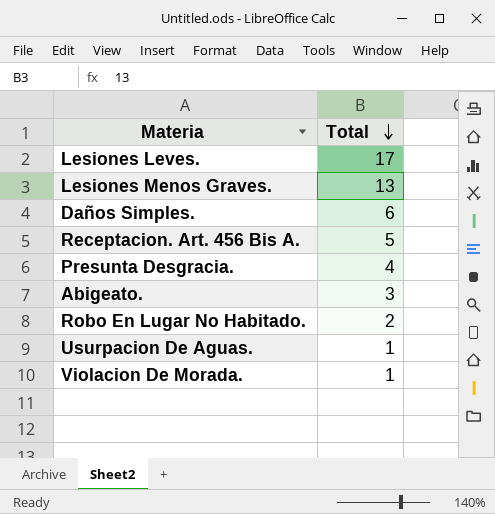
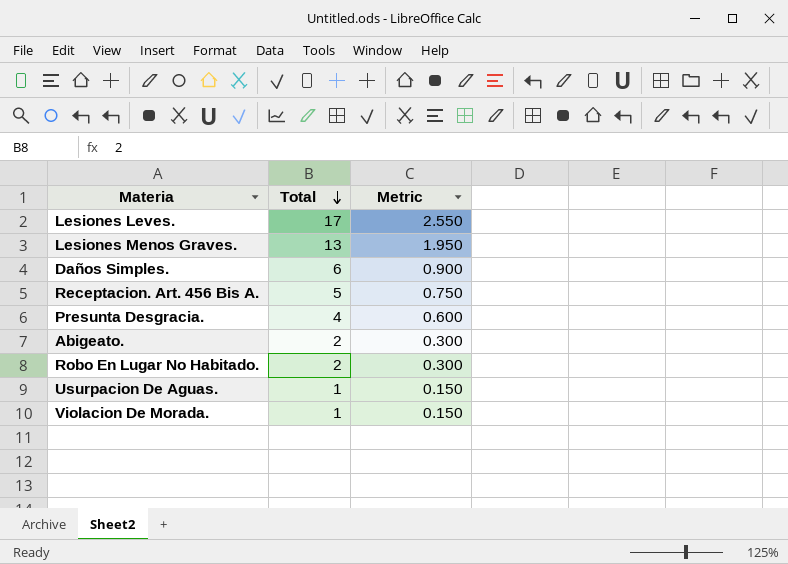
column Metric | formula: none -> [Total] * 0.15
Abigeato. | Total: 3 -> 2

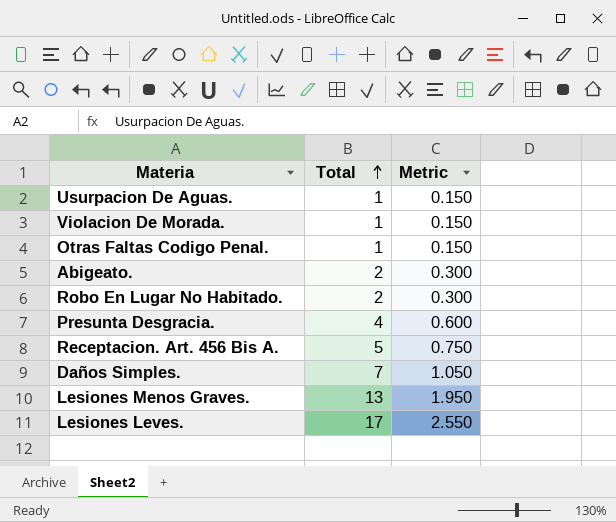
row order: Total descending -> Total ascending
row Otras Faltas Codigo Penal.: none -> 1 | 0.150
Daños Simples. | Total: 6 -> 7
Daños Simples. | Metric: 0.900 -> 1.050

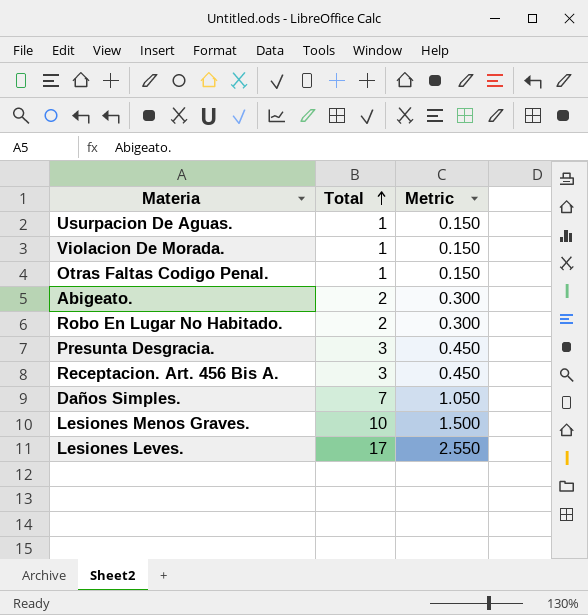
Presunta Desgracia. | Total: 4 -> 3
Presunta Desgracia. | Metric: 0.600 -> 0.450
Receptacion. Art. 456 Bis A. | Total: 5 -> 3
Receptacion. Art. 456 Bis A. | Metric: 0.750 -> 0.450
Lesiones Menos Graves. | Total: 13 -> 10
Lesiones Menos Graves. | Metric: 1.950 -> 1.500

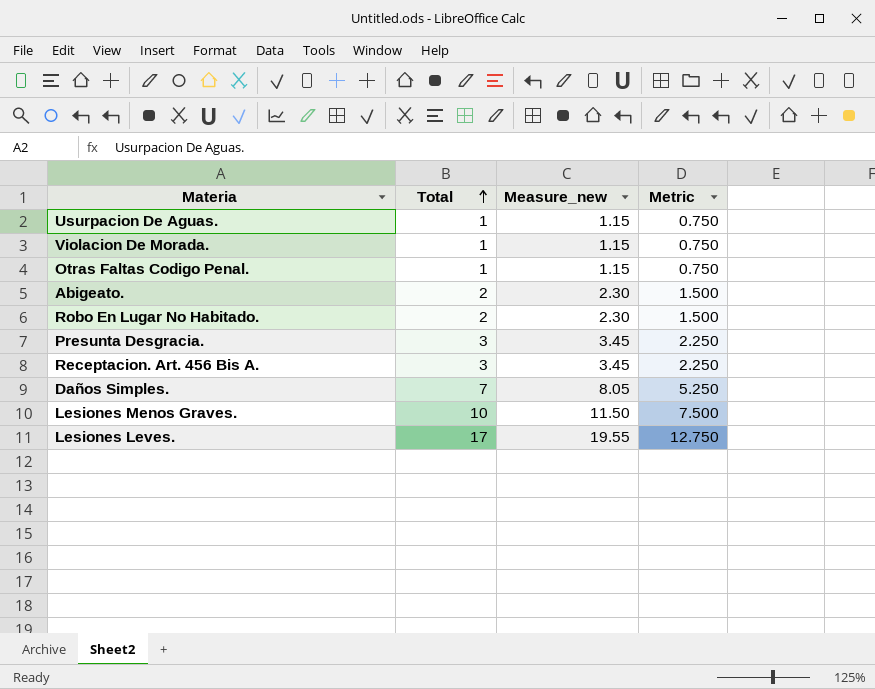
column Measure_new | formula: none -> [Total] * 1.15
column Metric | formula: [Total] * 0.15 -> [Total] * 0.75

